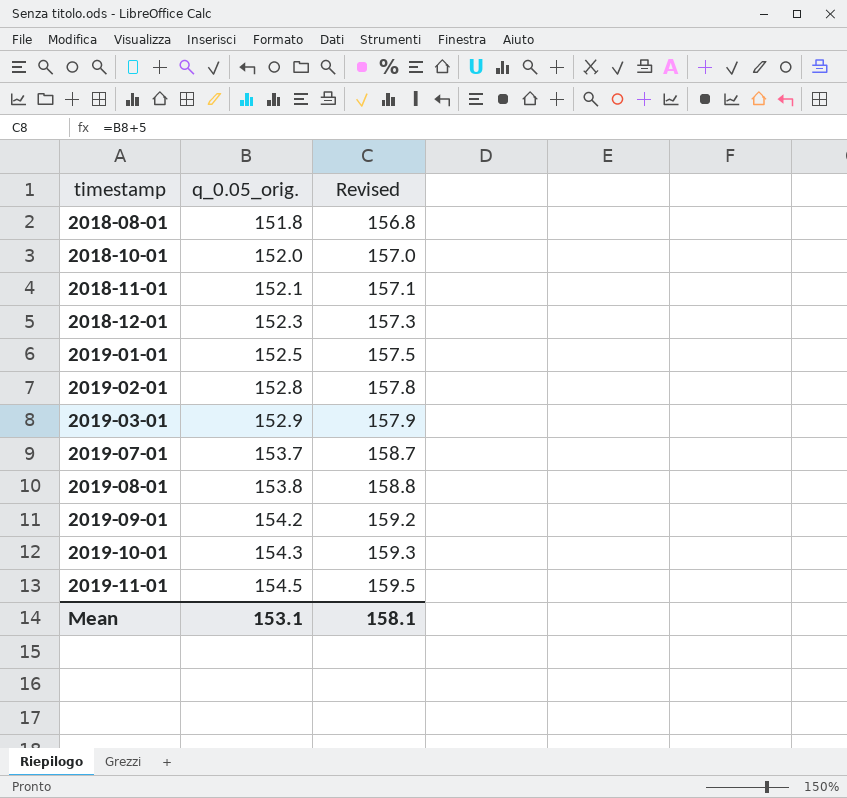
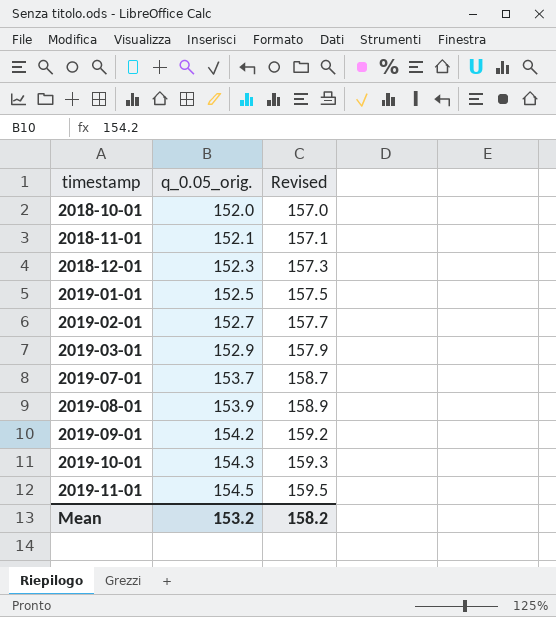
row 2018-08-01: 151.8 | 156.8 -> none
2019-02-01 | q_0.05_orig.: 152.8 -> 152.7
2019-02-01 | Revised: 157.8 -> 157.7
2019-08-01 | q_0.05_orig.: 153.8 -> 153.9
2019-08-01 | Revised: 158.8 -> 158.9
Mean | q_0.05_orig.: 153.1 -> 153.2
Mean | Revised: 158.1 -> 158.2

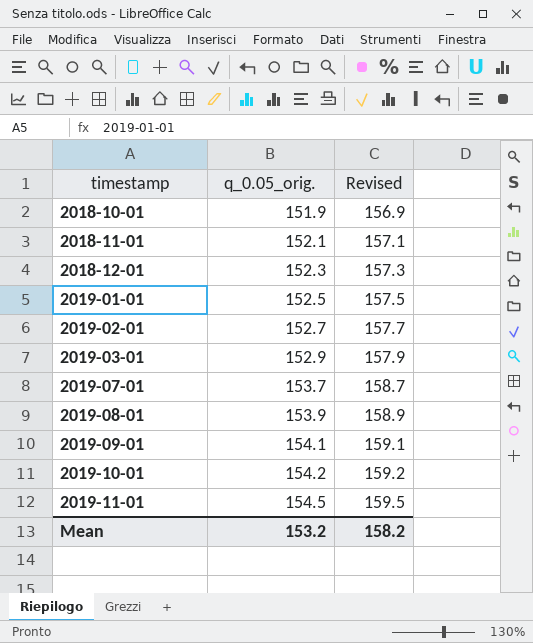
2018-10-01 | q_0.05_orig.: 152.0 -> 151.9
2018-10-01 | Revised: 157.0 -> 156.9
2019-09-01 | q_0.05_orig.: 154.2 -> 154.1
2019-09-01 | Revised: 159.2 -> 159.1
2019-10-01 | q_0.05_orig.: 154.3 -> 154.2
2019-10-01 | Revised: 159.3 -> 159.2

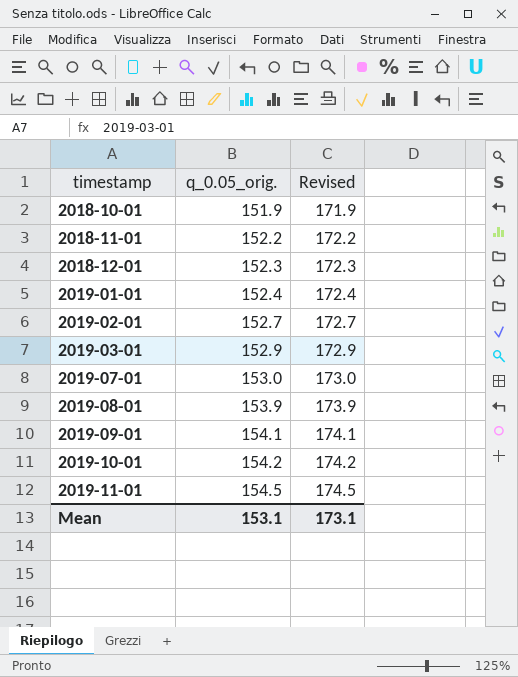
column Revised | formula: [q_0.05_orig.] + 5 -> [q_0.05_orig.] + 20
2018-11-01 | q_0.05_orig.: 152.1 -> 152.2
2019-01-01 | q_0.05_orig.: 152.5 -> 152.4
2019-07-01 | q_0.05_orig.: 153.7 -> 153.0
Mean | q_0.05_orig.: 153.2 -> 153.1
Mean | Revised: 158.2 -> 173.1

